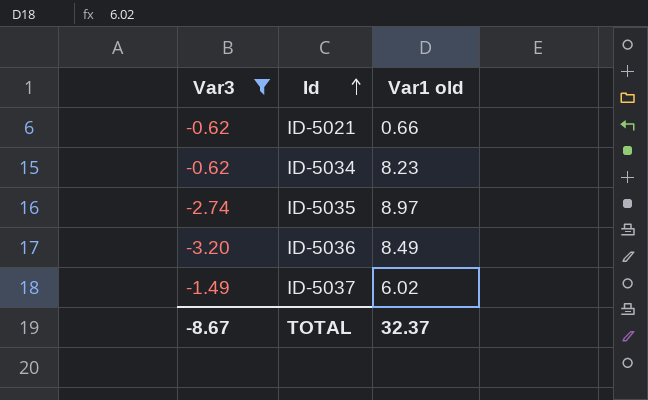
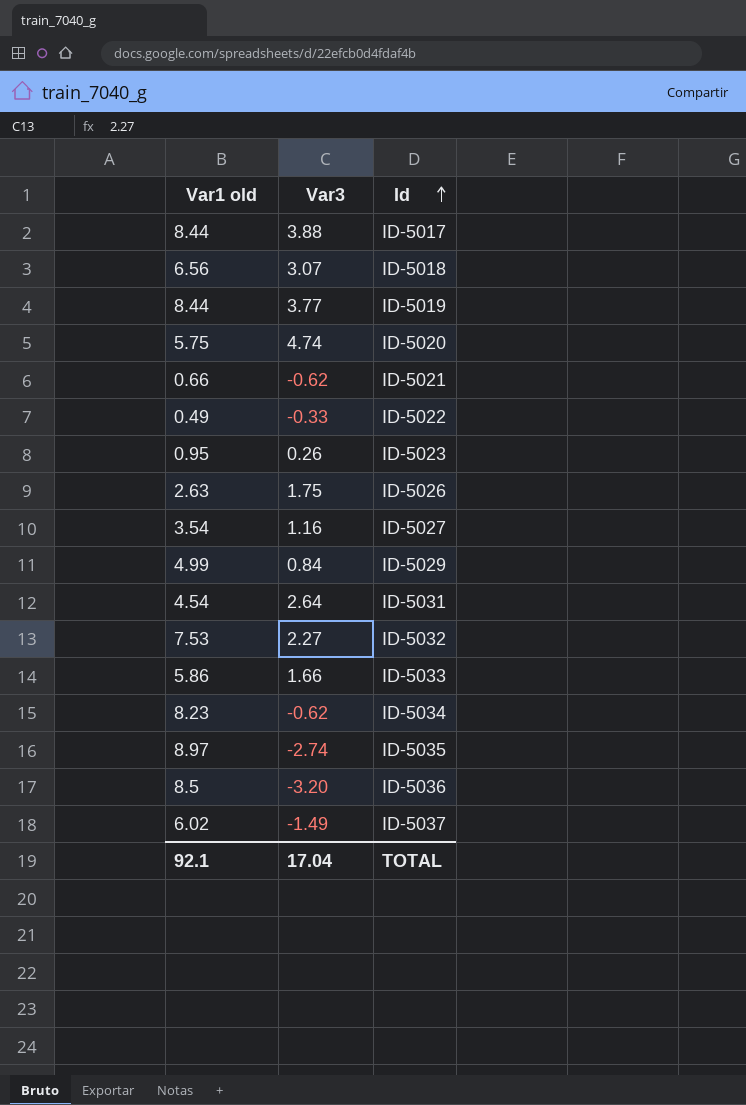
filter: Var3 <= -0.62 -> none
column Var1 old | position: 3 -> 1
ID-5036 | Var1 old: 8.49 -> 8.5
TOTAL | Var1 old: 32.37 -> 92.1
TOTAL | Var3: -8.67 -> 17.04

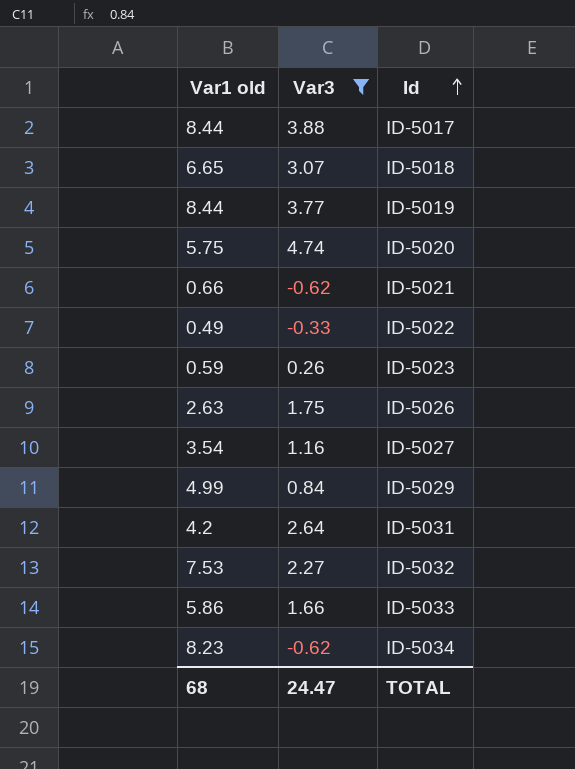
filter: none -> Var3 >= -0.62
ID-5018 | Var1 old: 6.56 -> 6.65
ID-5023 | Var1 old: 0.95 -> 0.59
ID-5031 | Var1 old: 4.54 -> 4.2
TOTAL | Var1 old: 92.1 -> 68
TOTAL | Var3: 17.04 -> 24.47

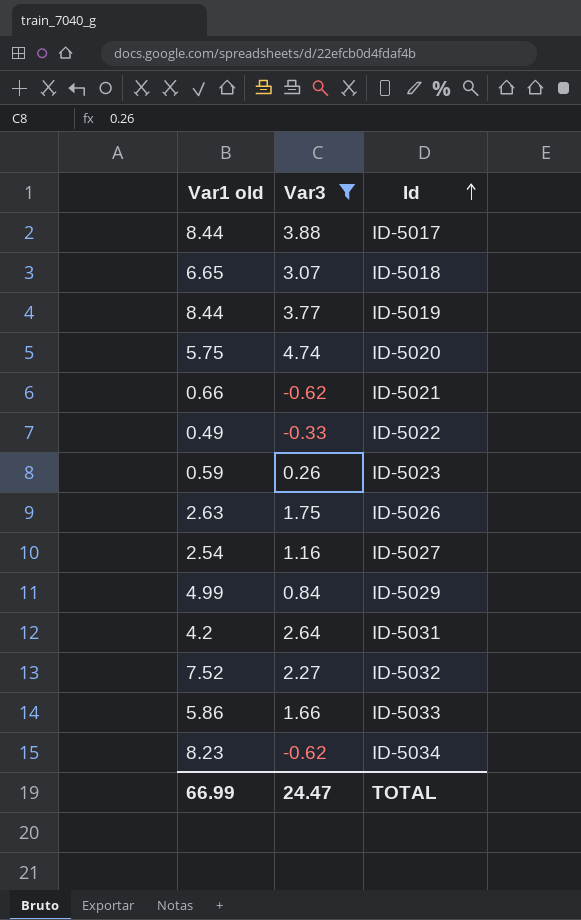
ID-5027 | Var1 old: 3.54 -> 2.54
ID-5032 | Var1 old: 7.53 -> 7.52
TOTAL | Var1 old: 68 -> 66.99

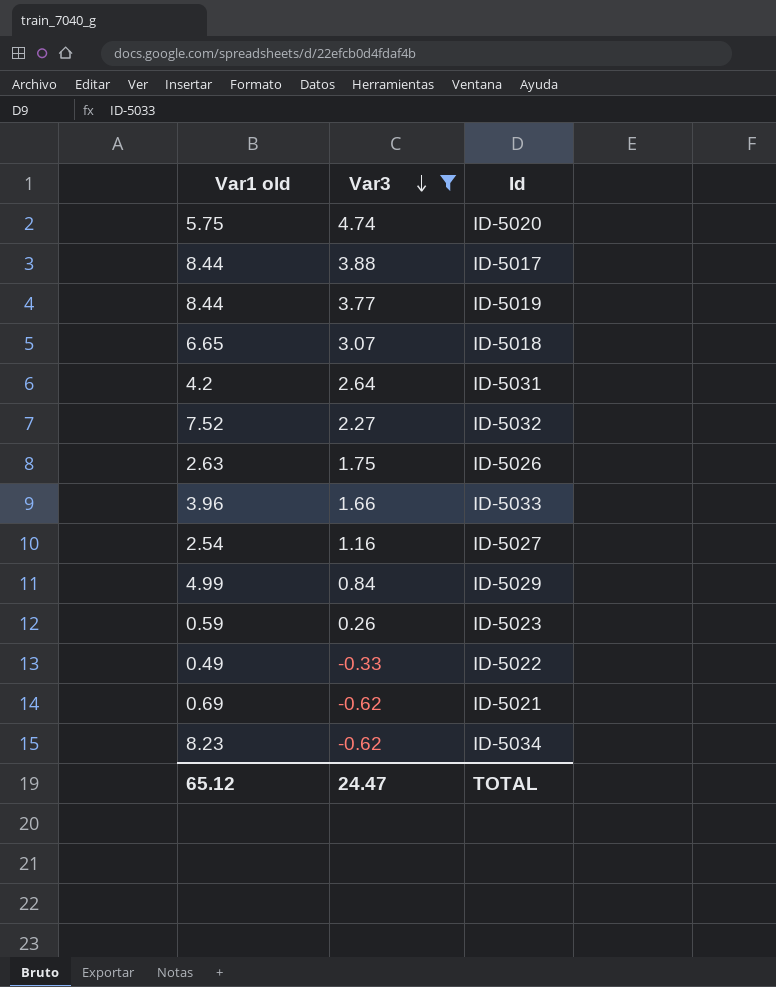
row order: Id ascending -> Var3 descending
ID-5033 | Var1 old: 5.86 -> 3.96
ID-5021 | Var1 old: 0.66 -> 0.69
TOTAL | Var1 old: 66.99 -> 65.12

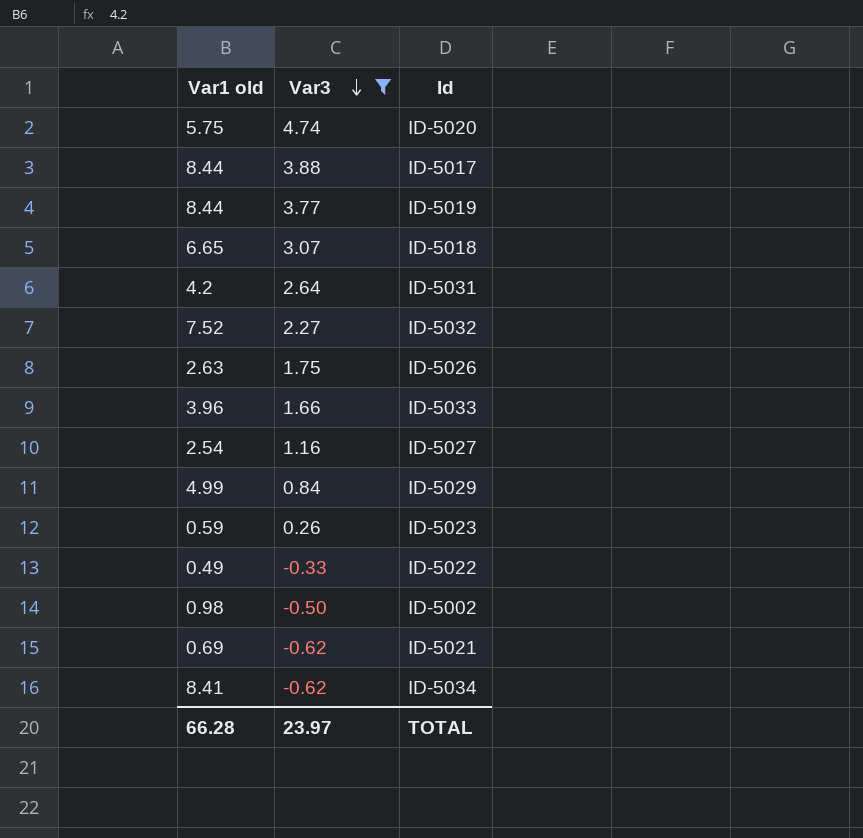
row ID-5002: none -> 0.98 | -0.50
ID-5034 | Var1 old: 8.23 -> 8.41
TOTAL | Var1 old: 65.12 -> 66.28
TOTAL | Var3: 24.47 -> 23.97

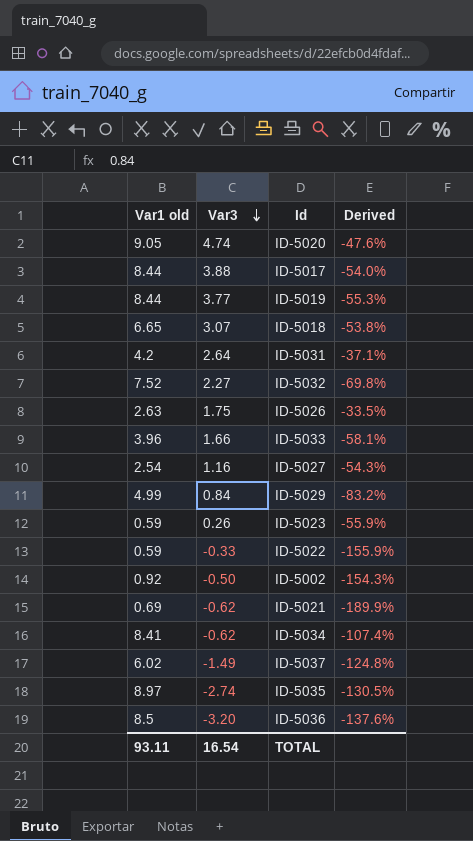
filter: Var3 >= -0.62 -> none
column Derived | formula: none -> ([Var3] - [Var1 old]) / [Var1 old]
ID-5020 | Var1 old: 5.75 -> 9.05
ID-5022 | Var1 old: 0.49 -> 0.59
ID-5002 | Var1 old: 0.98 -> 0.92
TOTAL | Var1 old: 66.28 -> 93.11
TOTAL | Var3: 23.97 -> 16.54

